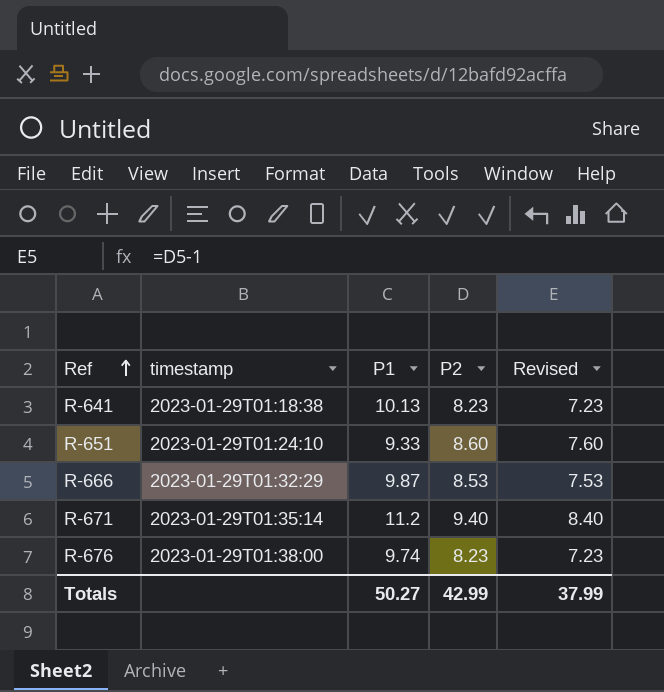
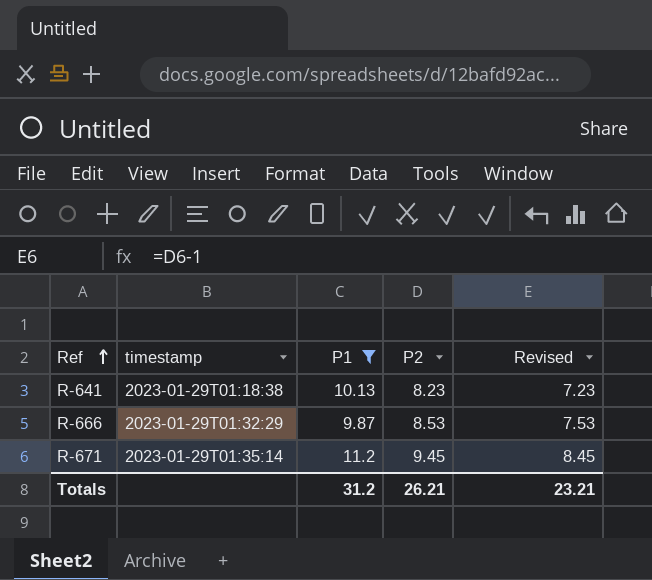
filter: none -> P1 >= 9.87
R-671 | P2: 9.40 -> 9.45
R-671 | Revised: 8.40 -> 8.45
Totals | P1: 50.27 -> 31.2
Totals | P2: 42.99 -> 26.21
Totals | Revised: 37.99 -> 23.21

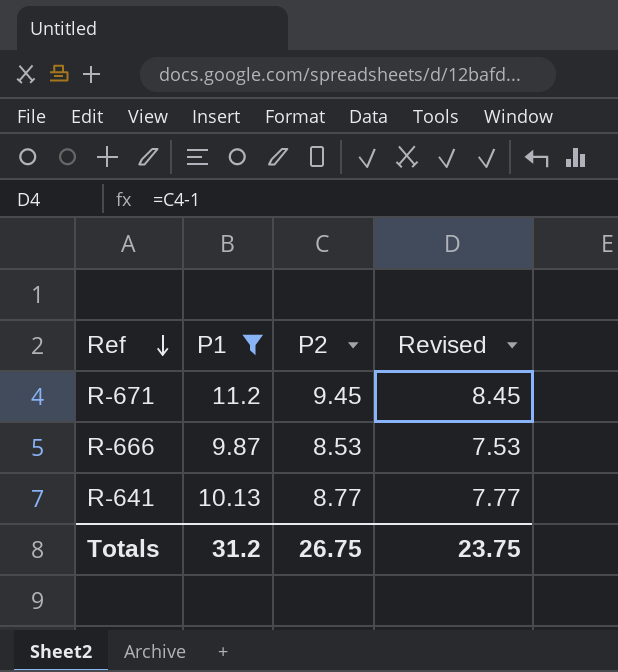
row order: Ref ascending -> Ref descending
column timestamp | position: 2 -> none
R-641 | P2: 8.23 -> 8.77
R-641 | Revised: 7.23 -> 7.77
Totals | P2: 26.21 -> 26.75
Totals | Revised: 23.21 -> 23.75

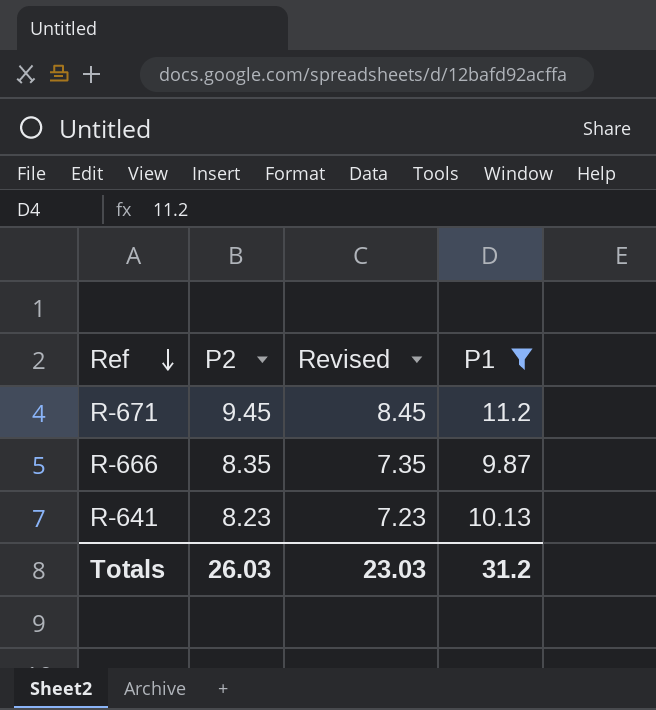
column P1 | position: 2 -> 4
R-666 | P2: 8.53 -> 8.35
R-666 | Revised: 7.53 -> 7.35
R-641 | P2: 8.77 -> 8.23
R-641 | Revised: 7.77 -> 7.23
Totals | P2: 26.75 -> 26.03
Totals | Revised: 23.75 -> 23.03

